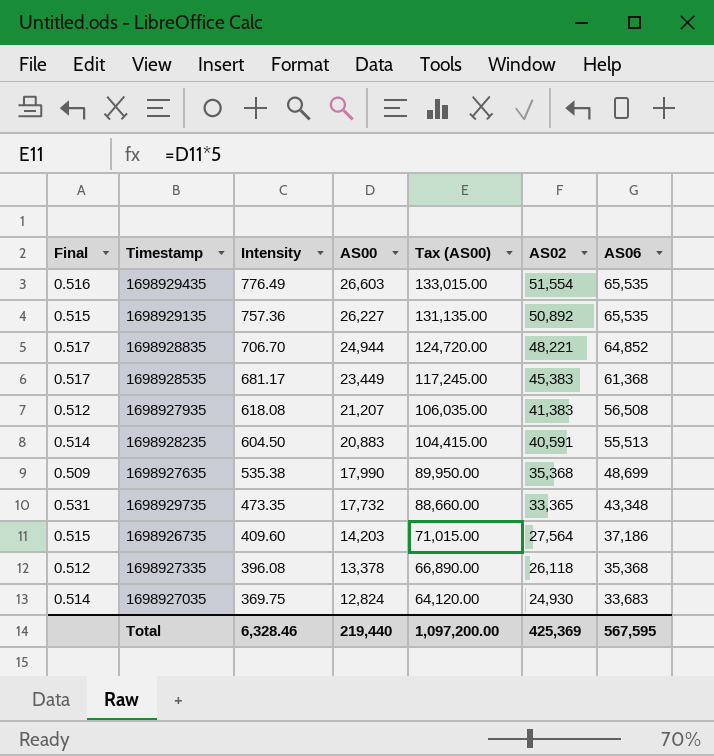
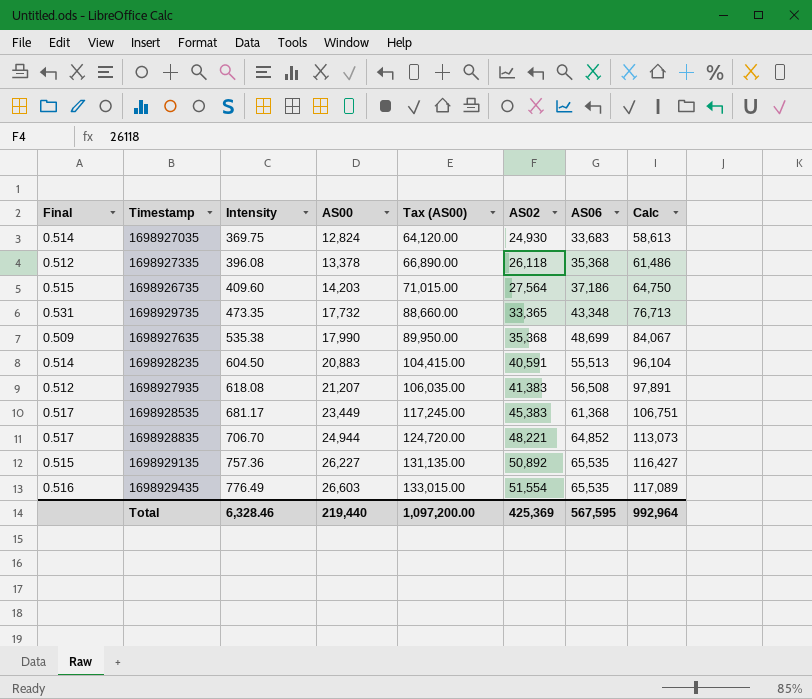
row order: Intensity descending -> Intensity ascending
column Calc | formula: none -> [AS02] + [AS06]

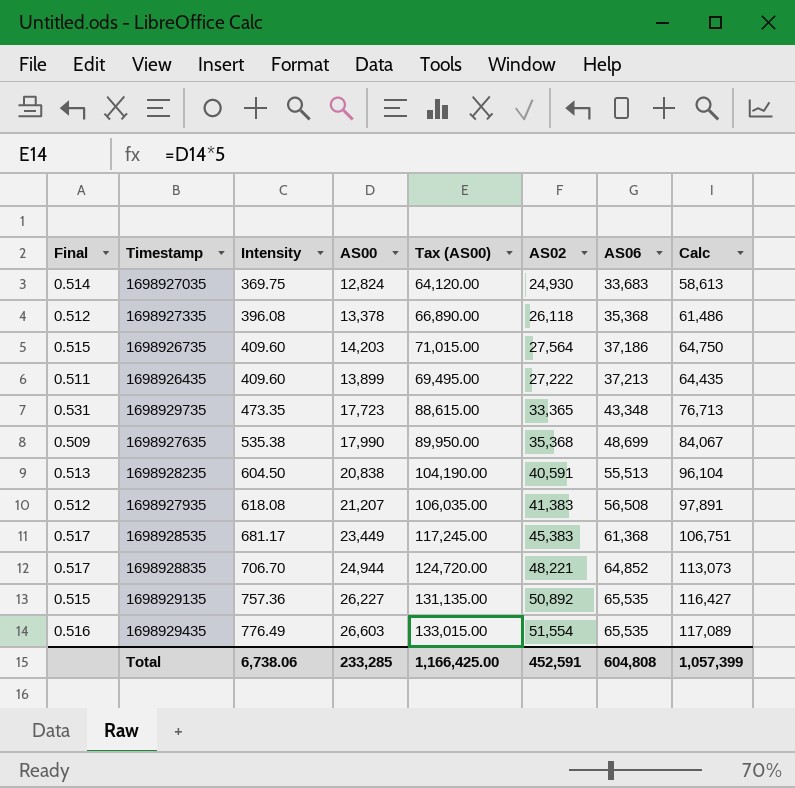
row 1698926435: none -> 0.511 | 409.60 | 13,899 | 69,495.00 | 27,222 | 37,213 | 64,435
1698929735 | AS00: 17,732 -> 17,723
1698929735 | Tax (AS00): 88,660.00 -> 88,615.00
1698928235 | Final: 0.514 -> 0.513
1698928235 | AS00: 20,883 -> 20,838
1698928235 | Tax (AS00): 104,415.00 -> 104,190.00
Total | Intensity: 6,328.46 -> 6,738.06
Total | AS00: 219,440 -> 233,285
Total | Tax (AS00): 1,097,200.00 -> 1,166,425.00
Total | AS02: 425,369 -> 452,591
Total | AS06: 567,595 -> 604,808
Total | Calc: 992,964 -> 1,057,399

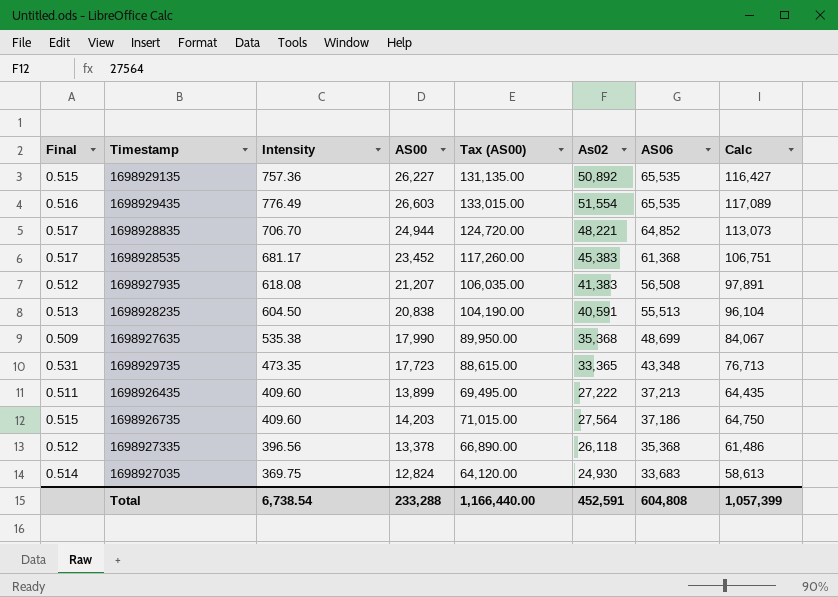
row order: Intensity ascending -> AS06 descending
column name: AS02 -> As02
1698928535 | AS00: 23,449 -> 23,452
1698928535 | Tax (AS00): 117,245.00 -> 117,260.00
1698927335 | Intensity: 396.08 -> 396.56
Total | Intensity: 6,738.06 -> 6,738.54
Total | AS00: 233,285 -> 233,288
Total | Tax (AS00): 1,166,425.00 -> 1,166,440.00

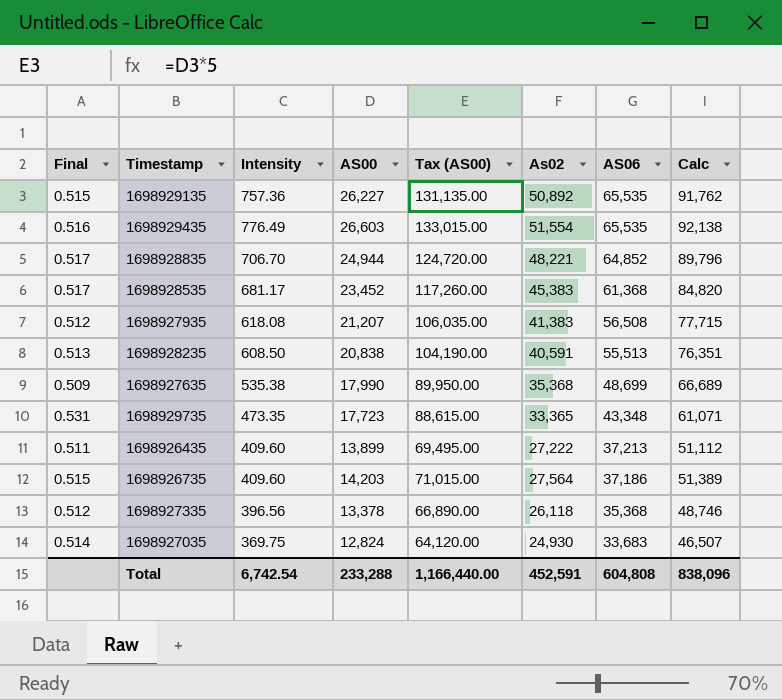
column Calc | formula: [As02] + [AS06] -> [AS00] + [AS06]
1698928235 | Intensity: 604.50 -> 608.50
Total | Intensity: 6,738.54 -> 6,742.54
Total | Calc: 1,057,399 -> 838,096

